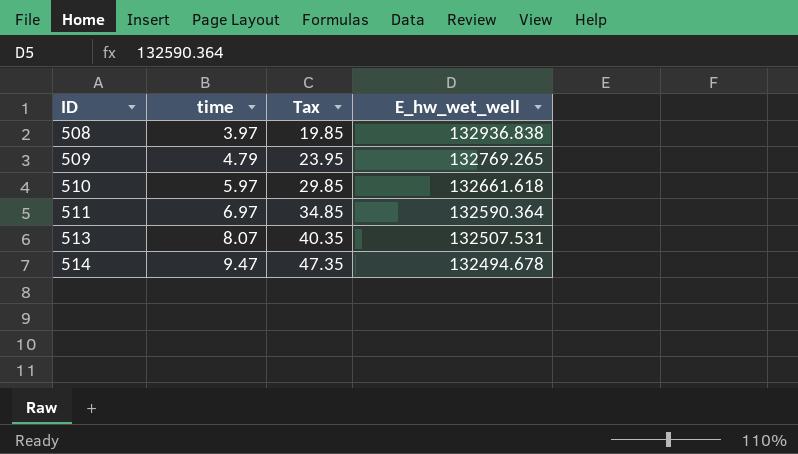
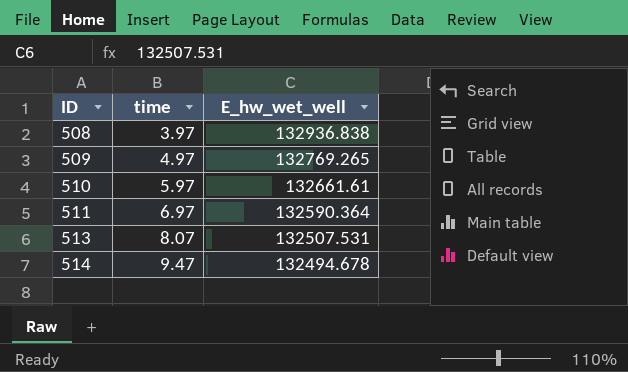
column Tax | formula: [time] * 5 -> none
509 | time: 4.79 -> 4.97
510 | E_hw_wet_well: 132661.618 -> 132661.61

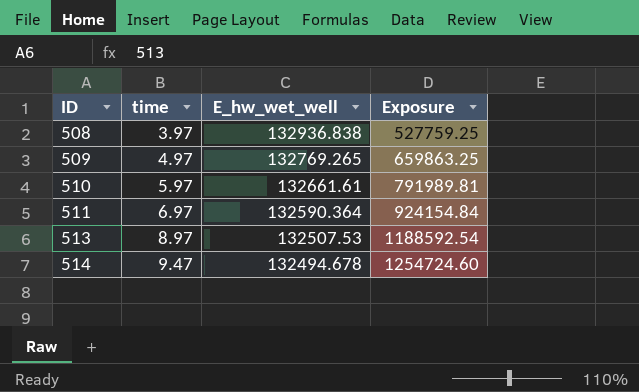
column Exposure | formula: none -> [time] * [E_hw_wet_well]
513 | time: 8.07 -> 8.97
513 | E_hw_wet_well: 132507.531 -> 132507.53

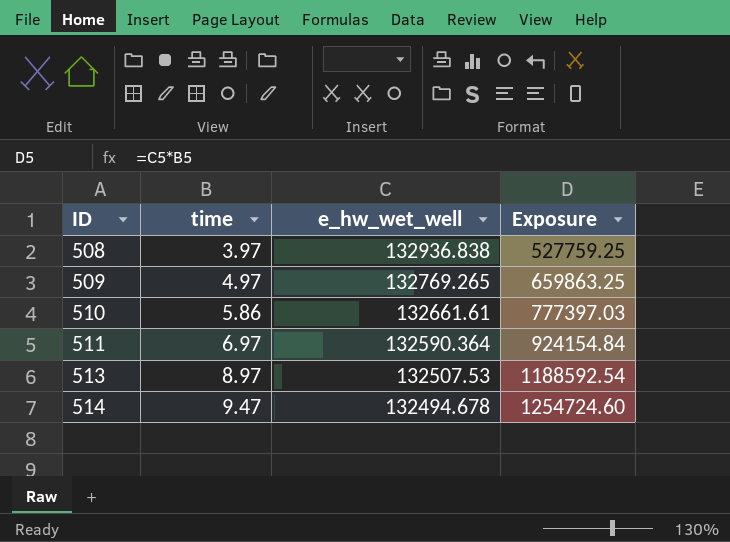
column name: E_hw_wet_well -> e_hw_wet_well
510 | time: 5.97 -> 5.86
510 | Exposure: 791989.81 -> 777397.03

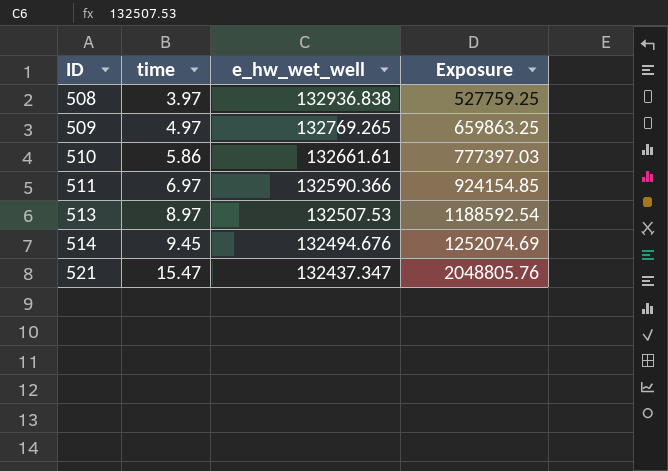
511 | e_hw_wet_well: 132590.364 -> 132590.366
511 | Exposure: 924154.84 -> 924154.85
514 | time: 9.47 -> 9.45
514 | e_hw_wet_well: 132494.678 -> 132494.676
514 | Exposure: 1254724.60 -> 1252074.69
row 521: none -> 15.47 | 132437.347 | 2048805.76

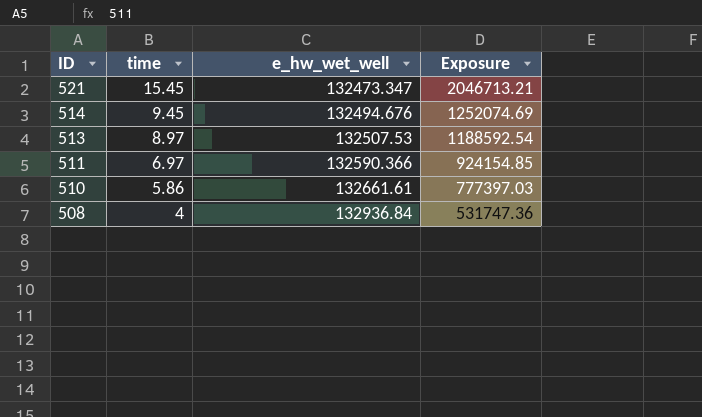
row order: ID ascending -> ID descending
row 509: 4.97 | 132769.265 | 659863.25 -> none
521 | time: 15.47 -> 15.45
521 | e_hw_wet_well: 132437.347 -> 132473.347
521 | Exposure: 2048805.76 -> 2046713.21
508 | time: 3.97 -> 4
508 | e_hw_wet_well: 132936.838 -> 132936.84
508 | Exposure: 527759.25 -> 531747.36

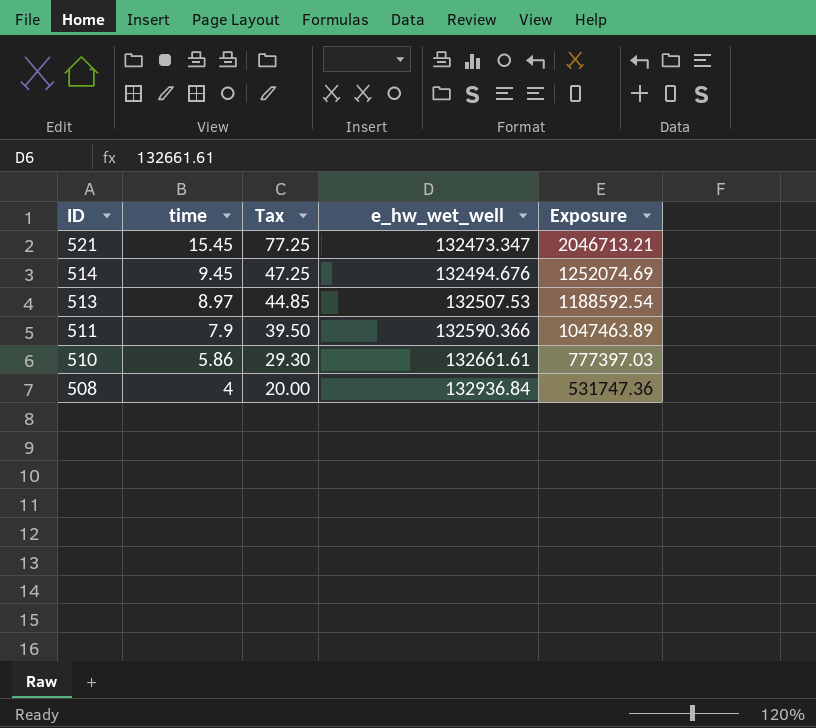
column Tax | formula: none -> [time] * 5
511 | time: 6.97 -> 7.9
511 | Exposure: 924154.85 -> 1047463.89

